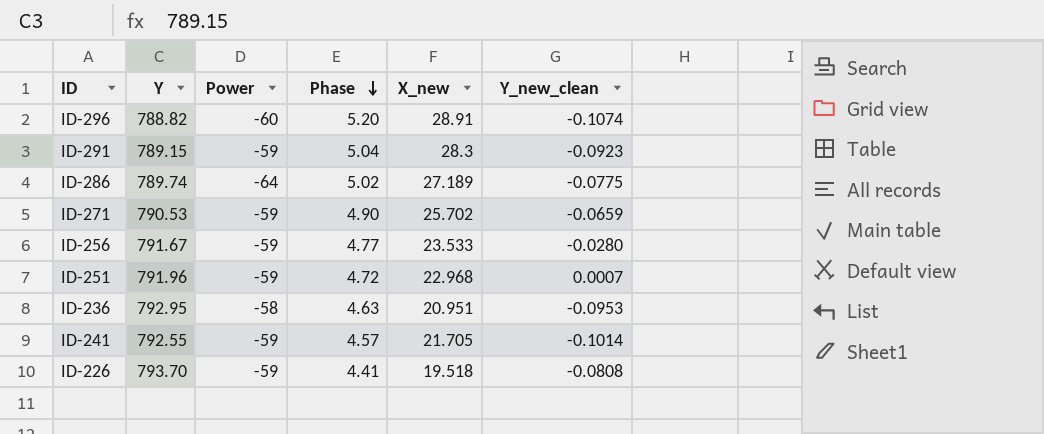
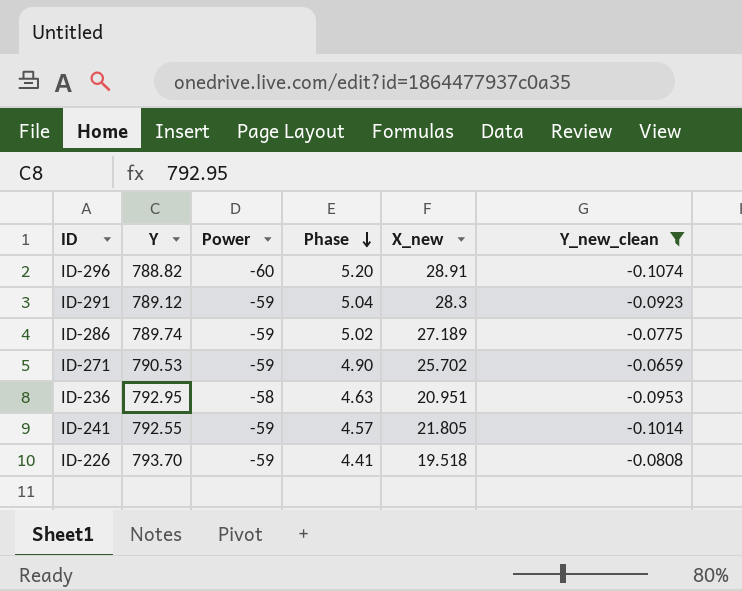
filter: none -> Y_new_clean <= -0.0659
ID-291 | Y: 789.15 -> 789.12
ID-286 | Power: -64 -> -59
ID-241 | X_new: 21.705 -> 21.805

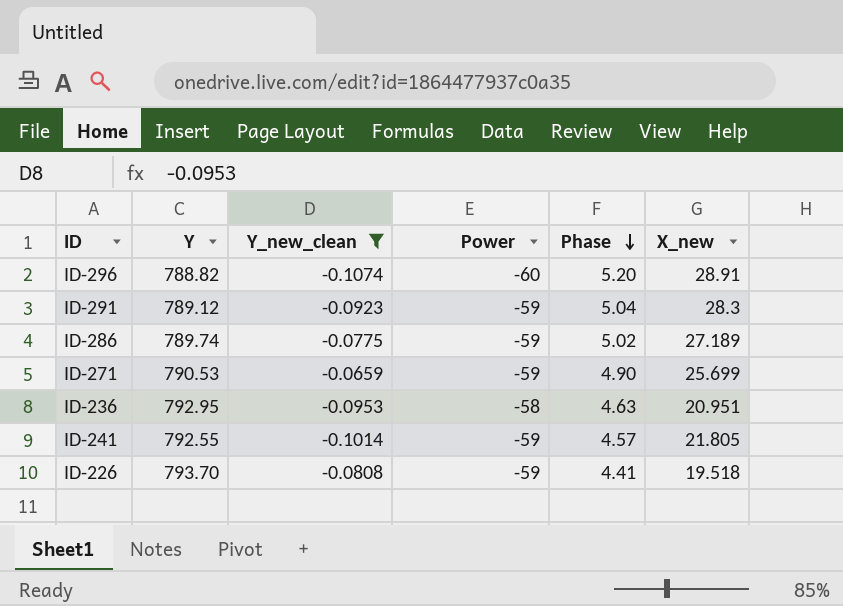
column Y_new_clean | position: 6 -> 3
ID-271 | X_new: 25.702 -> 25.699

